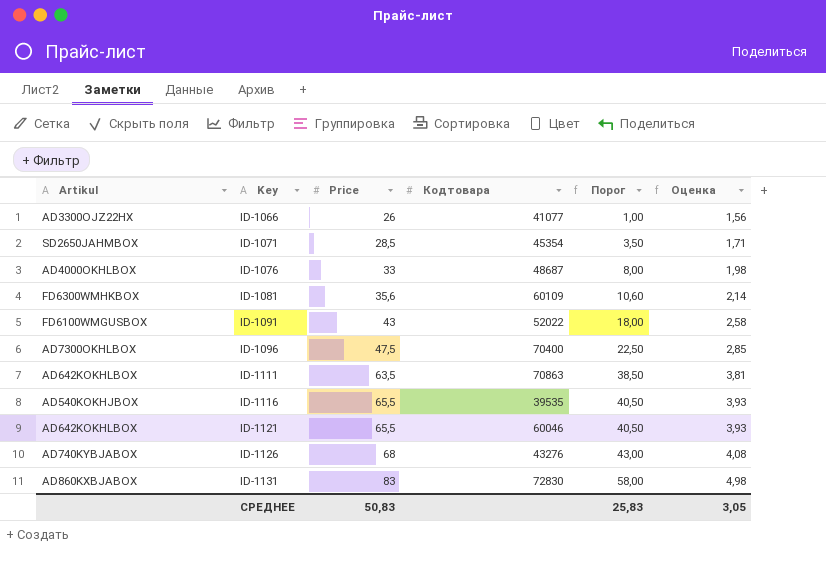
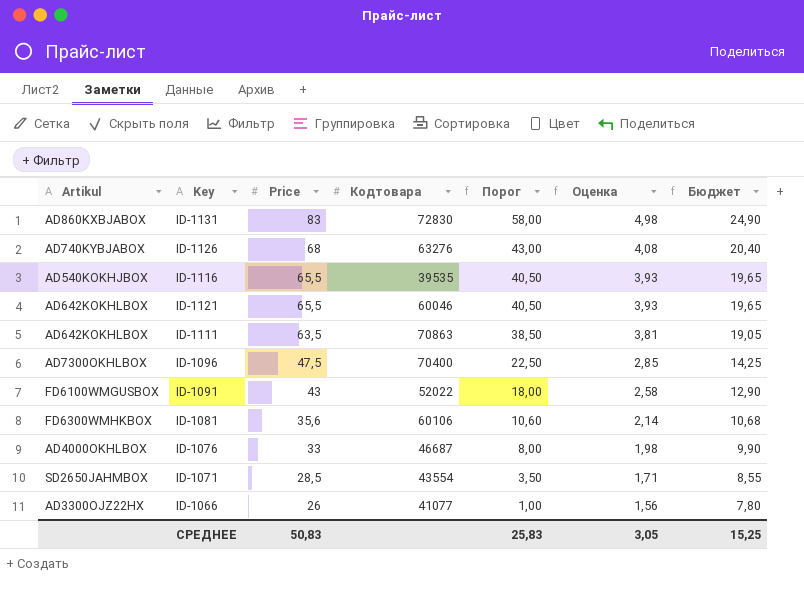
row order: Key ascending -> Price descending
column Бюджет | formula: none -> [Price] * 0,3
ID-1126 | Кодтовара: 43276 -> 63276
ID-1081 | Кодтовара: 60109 -> 60106
ID-1076 | Кодтовара: 48687 -> 46687
ID-1071 | Кодтовара: 45354 -> 43554

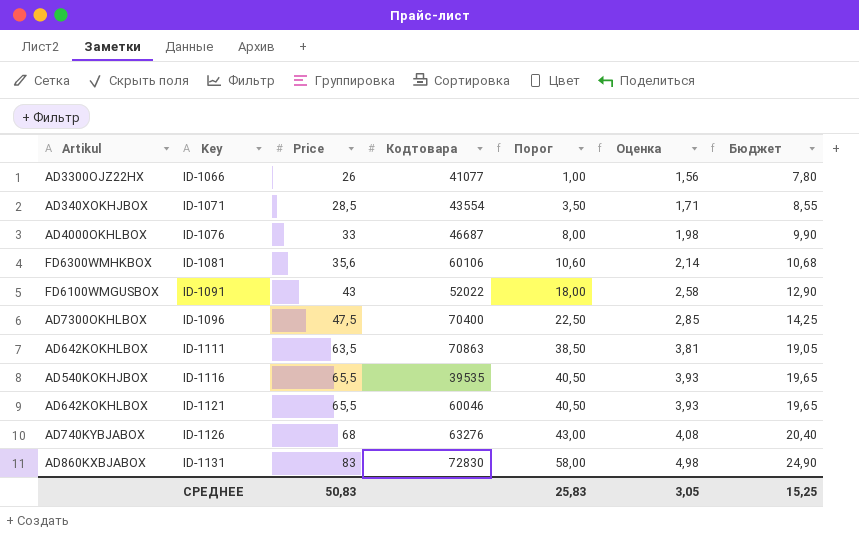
row order: Price descending -> Key ascending
ID-1071 | Artikul: SD2650JAHMBOX -> AD340XOKHJBOX

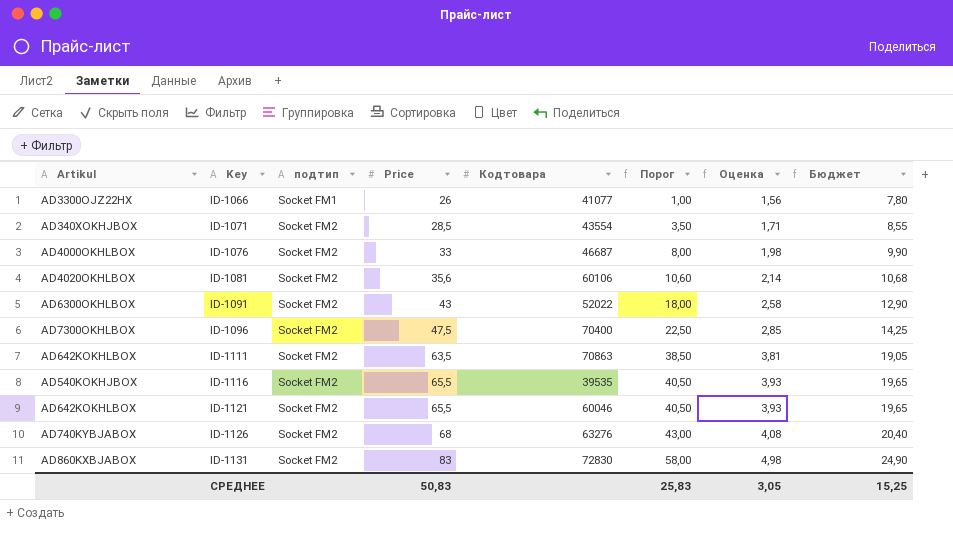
column подтип | position: none -> 3
ID-1081 | Artikul: FD6300WMHKBOX -> AD4020OKHLBOX
ID-1091 | Artikul: FD6100WMGUSBOX -> AD6300OKHLBOX

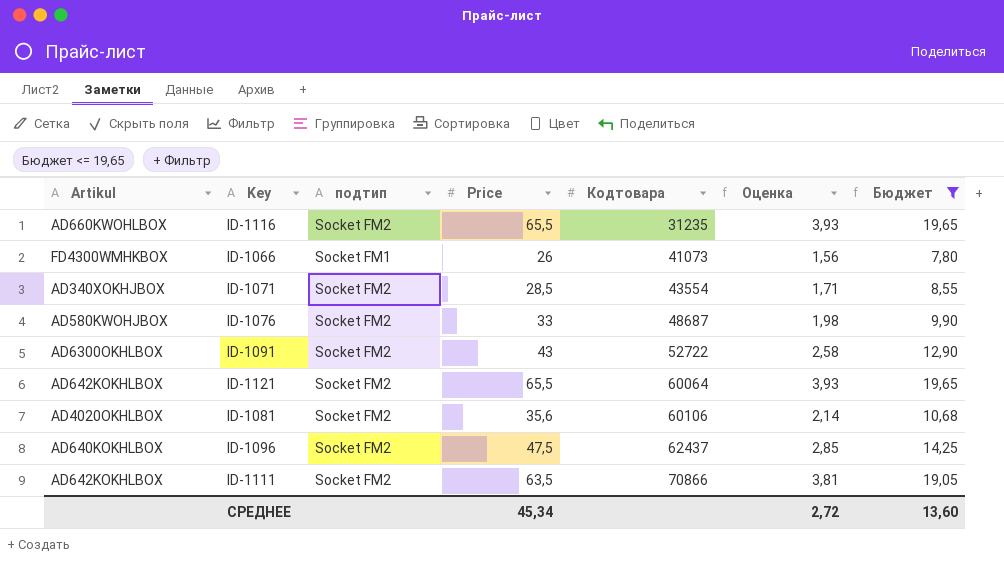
filter: none -> Бюджет <= 19,65
row order: Key ascending -> Кодтовара ascending
column Порог | formula: [Price] - 25 -> none
ID-1116 | Artikul: AD540KOKHJBOX -> AD660KWOHLBOX
ID-1116 | Кодтовара: 39535 -> 31235
ID-1066 | Artikul: AD3300OJZ22HX -> FD4300WMHKBOX
ID-1066 | Кодтовара: 41077 -> 41073
ID-1076 | Artikul: AD4000OKHLBOX -> AD580KWOHJBOX
ID-1076 | Кодтовара: 46687 -> 48687
ID-1091 | Кодтовара: 52022 -> 52722
ID-1121 | Кодтовара: 60046 -> 60064
ID-1096 | Artikul: AD7300OKHLBOX -> AD640KOKHLBOX
ID-1096 | Кодтовара: 70400 -> 62437
ID-1111 | Кодтовара: 70863 -> 70866
СРЕДНЕЕ | Price: 50,83 -> 45,34
СРЕДНЕЕ | Оценка: 3,05 -> 2,72
СРЕДНЕЕ | Бюджет: 15,25 -> 13,60

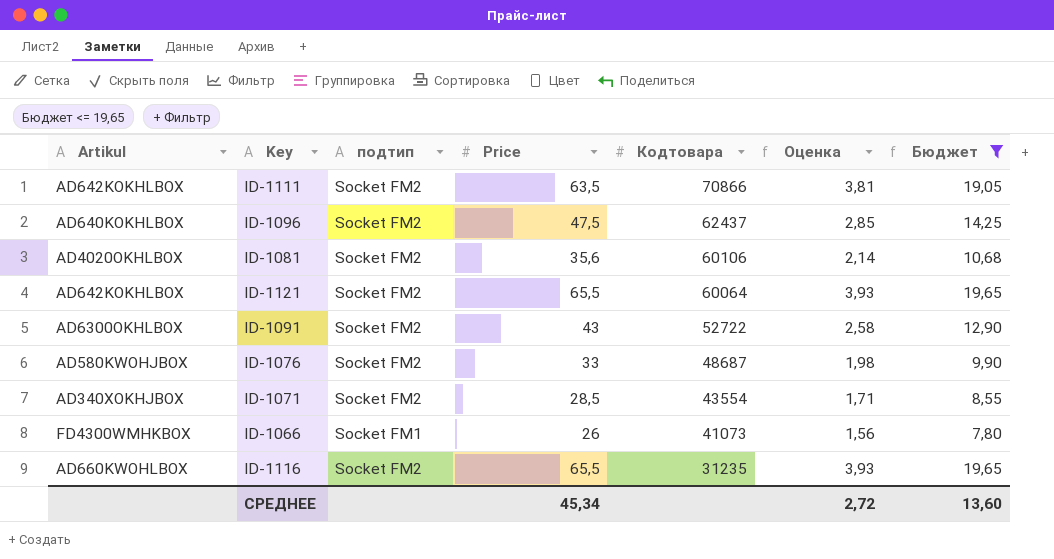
row order: Кодтовара ascending -> Кодтовара descending

